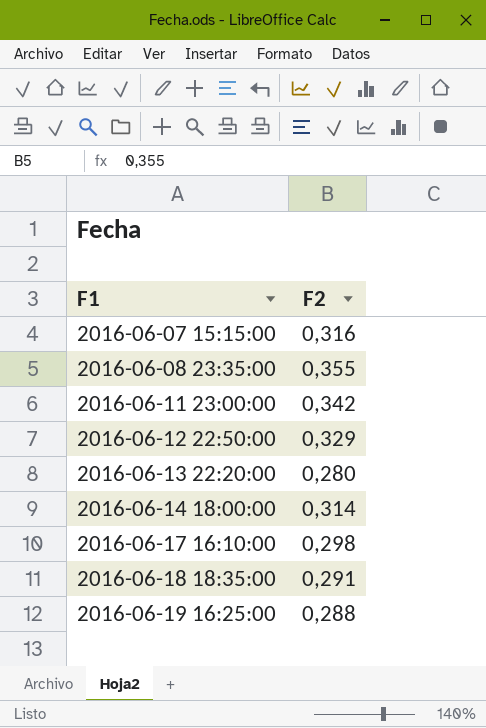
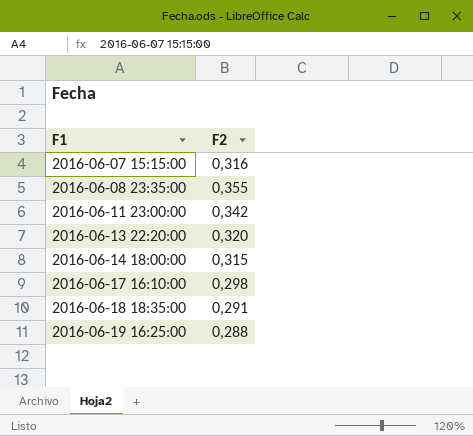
row 2016-06-12 22:50:00: 0,329 -> none
2016-06-13 22:20:00 | F2: 0,280 -> 0,320
2016-06-14 18:00:00 | F2: 0,314 -> 0,315

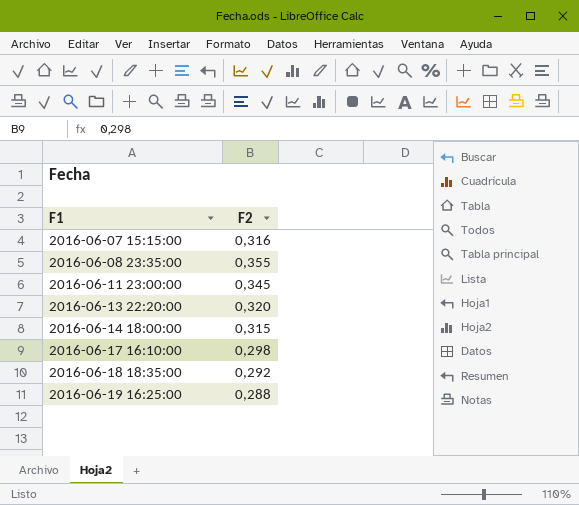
2016-06-11 23:00:00 | F2: 0,342 -> 0,345
2016-06-18 18:35:00 | F2: 0,291 -> 0,292

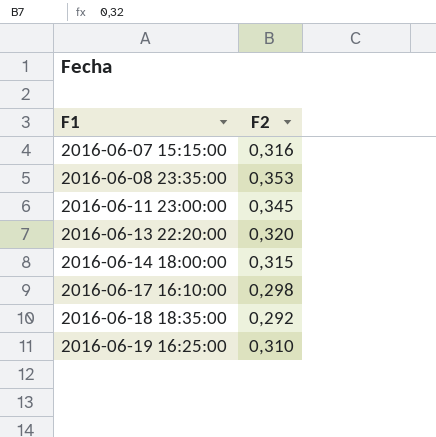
2016-06-08 23:35:00 | F2: 0,355 -> 0,353
2016-06-19 16:25:00 | F2: 0,288 -> 0,310

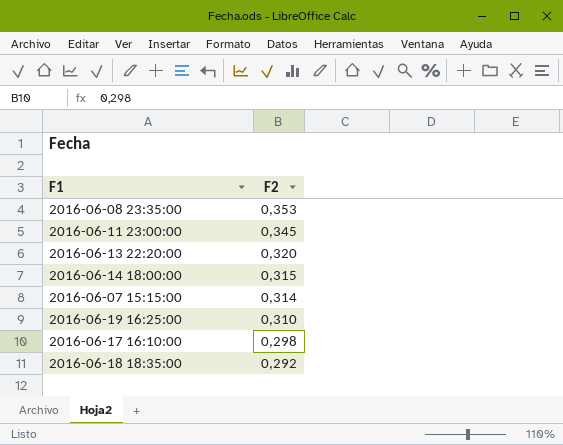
row order: F1 ascending -> F2 descending
2016-06-07 15:15:00 | F2: 0,316 -> 0,314

